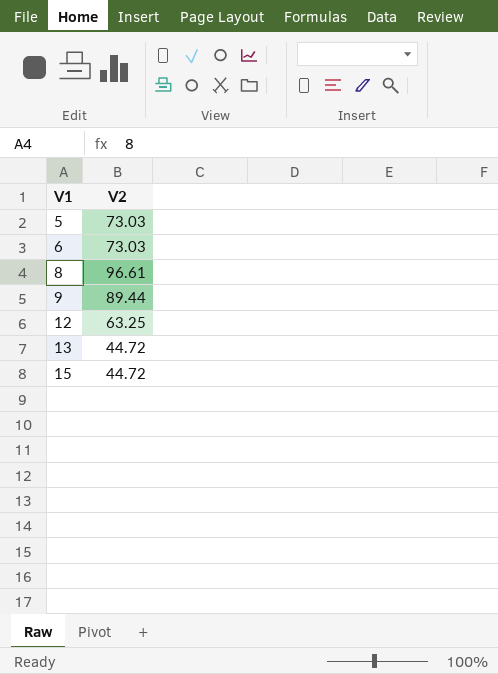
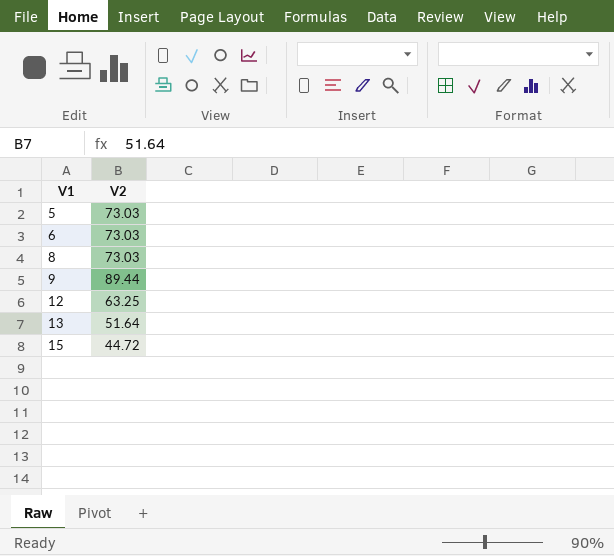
8 | V2: 96.61 -> 73.03
13 | V2: 44.72 -> 51.64

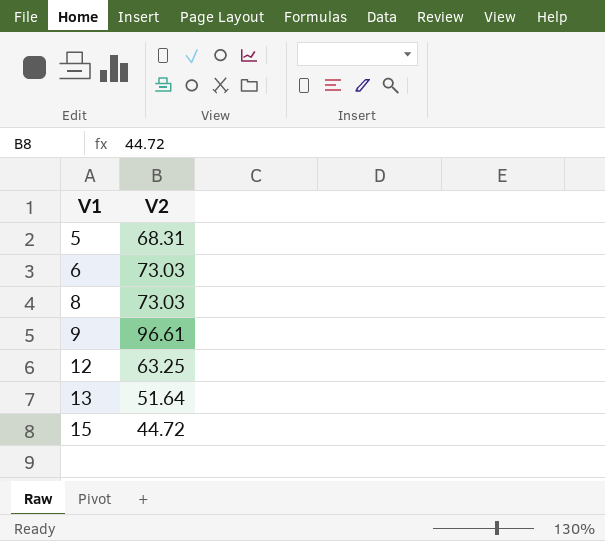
5 | V2: 73.03 -> 68.31
9 | V2: 89.44 -> 96.61

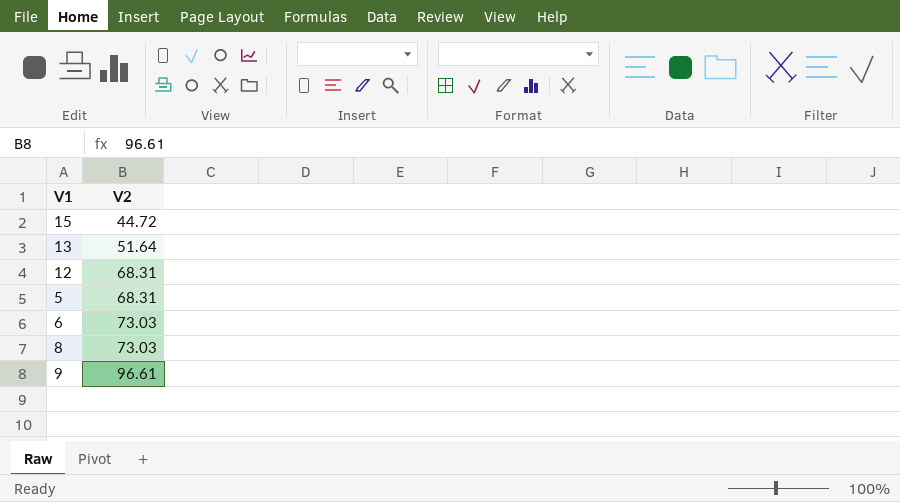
row order: V1 ascending -> V2 ascending
12 | V2: 63.25 -> 68.31

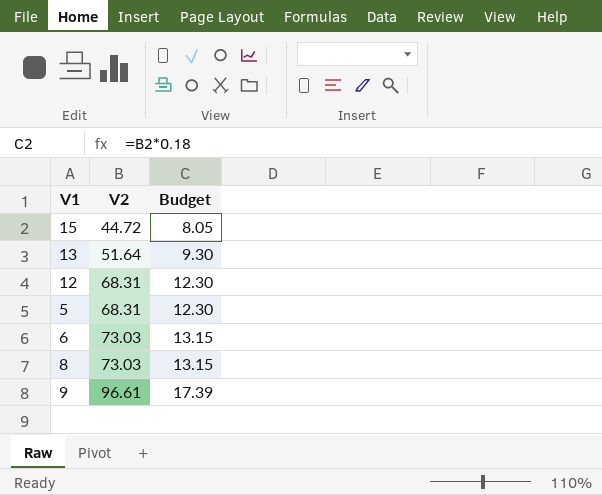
column Budget | formula: none -> [V2] * 0.18

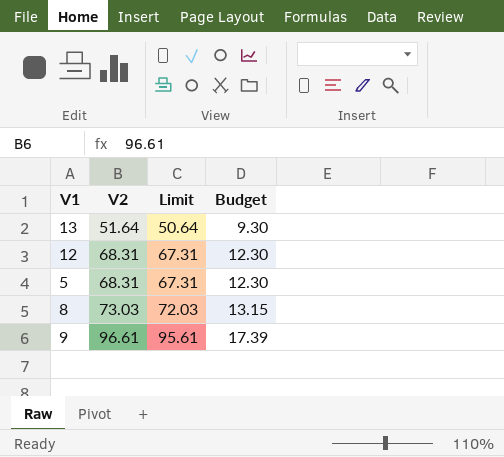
column Limit | formula: none -> [V2] - 1
row 15: 44.72 | 8.05 -> none
row 6: 73.03 | 13.15 -> none

